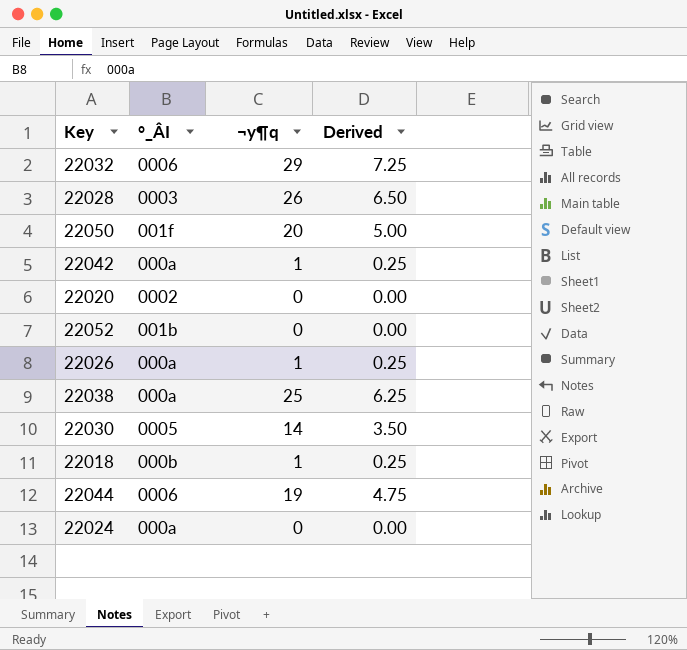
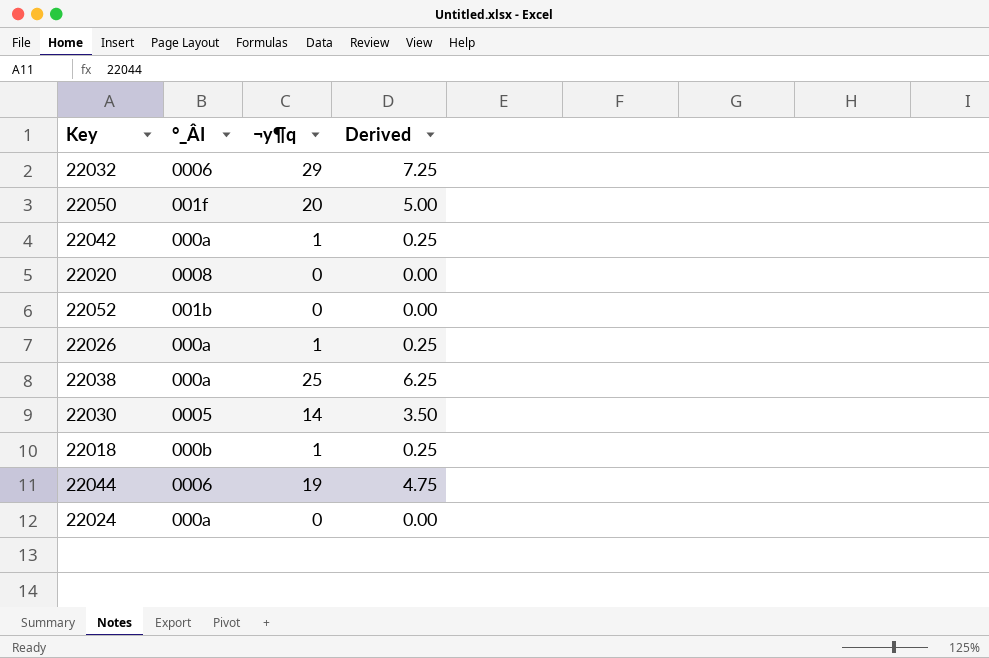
row 22028: 0003 | 26 | 6.50 -> none
22020 | °_ÂI: 0002 -> 0008

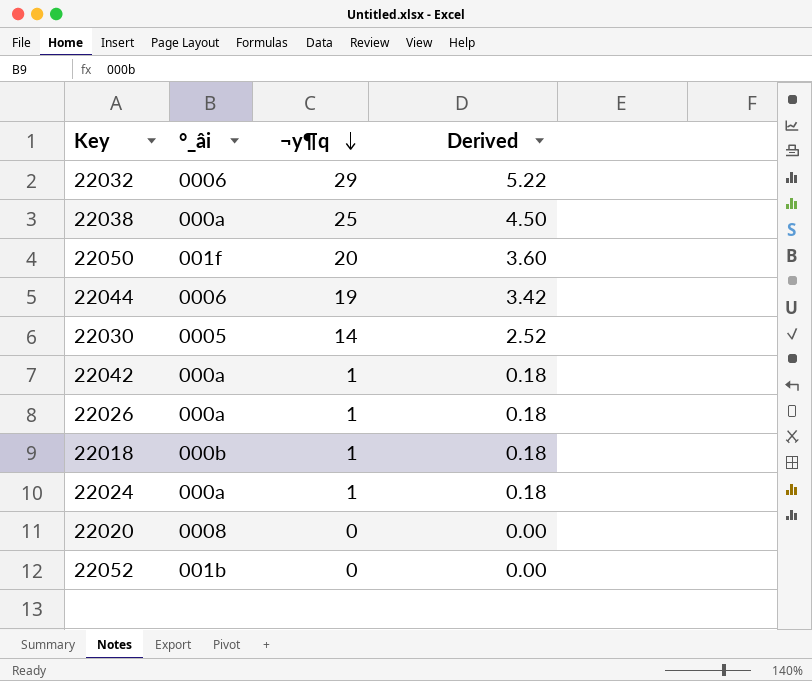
row order: none -> ¬y¶q descending
column name: °_ÂI -> °_âi
column Derived | formula: [¬y¶q] * 0.25 -> [¬y¶q] * 0.18
22024 | ¬y¶q: 0 -> 1

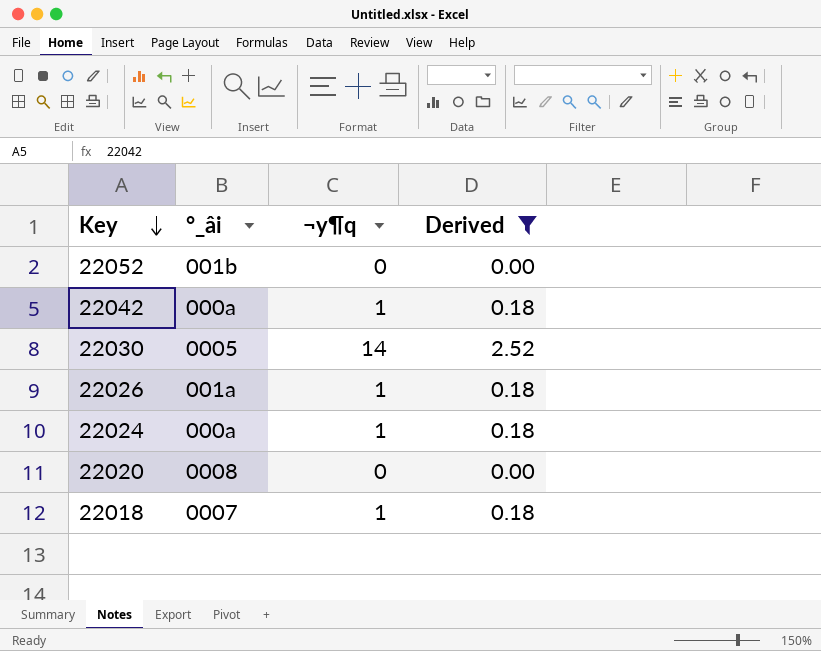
filter: none -> Derived <= 2.52
row order: ¬y¶q descending -> Key descending
22026 | °_âi: 000a -> 001a
22018 | °_âi: 000b -> 0007

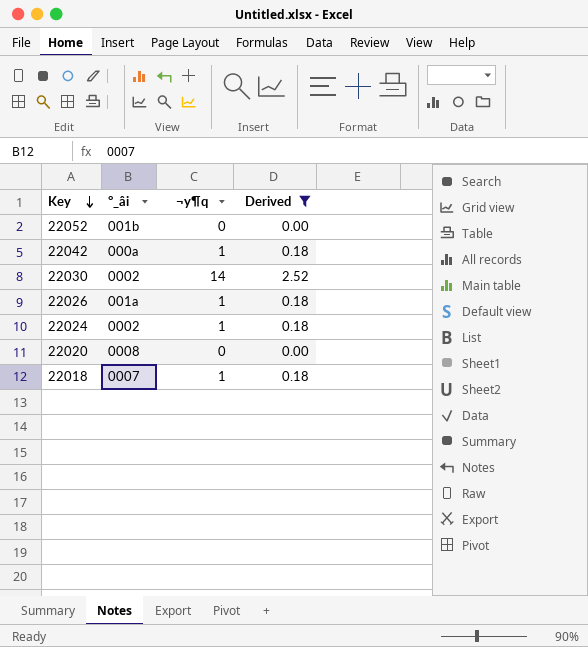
22030 | °_âi: 0005 -> 0002
22024 | °_âi: 000a -> 0002

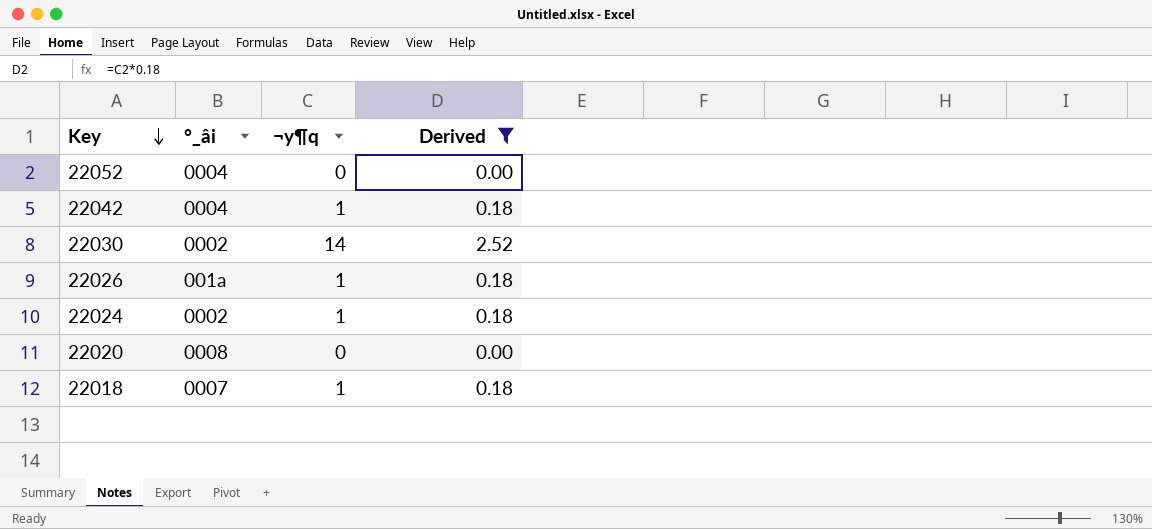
22052 | °_âi: 001b -> 0004
22042 | °_âi: 000a -> 0004

